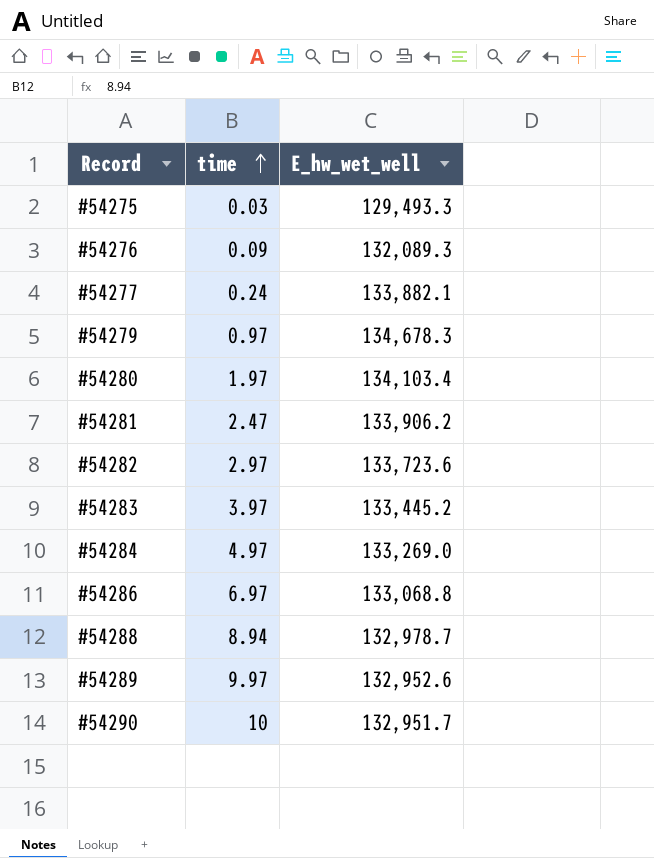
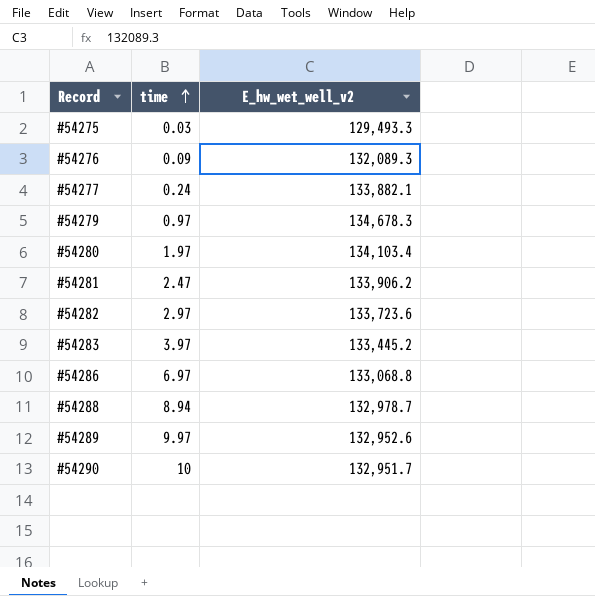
column name: E_hw_wet_well -> E_hw_wet_well_v2
row #54284: 4.97 | 133,269.0 -> none

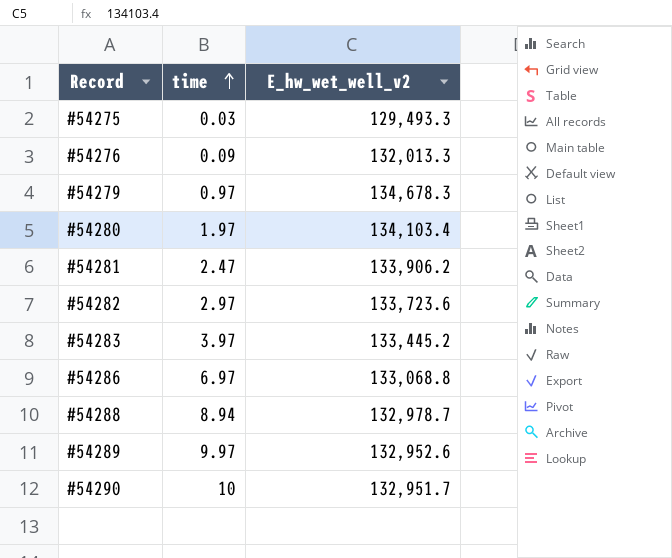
row #54277: 0.24 | 133,882.1 -> none
#54276 | E_hw_wet_well_v2: 132,089.3 -> 132,013.3

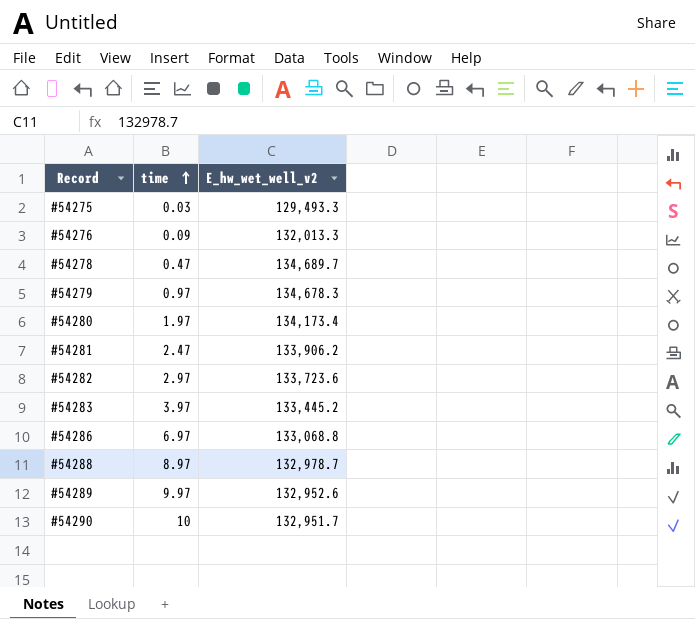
row #54278: none -> 0.47 | 134,689.7
#54280 | E_hw_wet_well_v2: 134,103.4 -> 134,173.4
#54288 | time: 8.94 -> 8.97

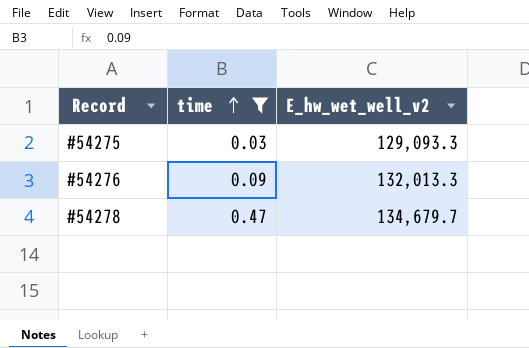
filter: none -> time <= 0.47
#54275 | E_hw_wet_well_v2: 129,493.3 -> 129,093.3
#54278 | E_hw_wet_well_v2: 134,689.7 -> 134,679.7

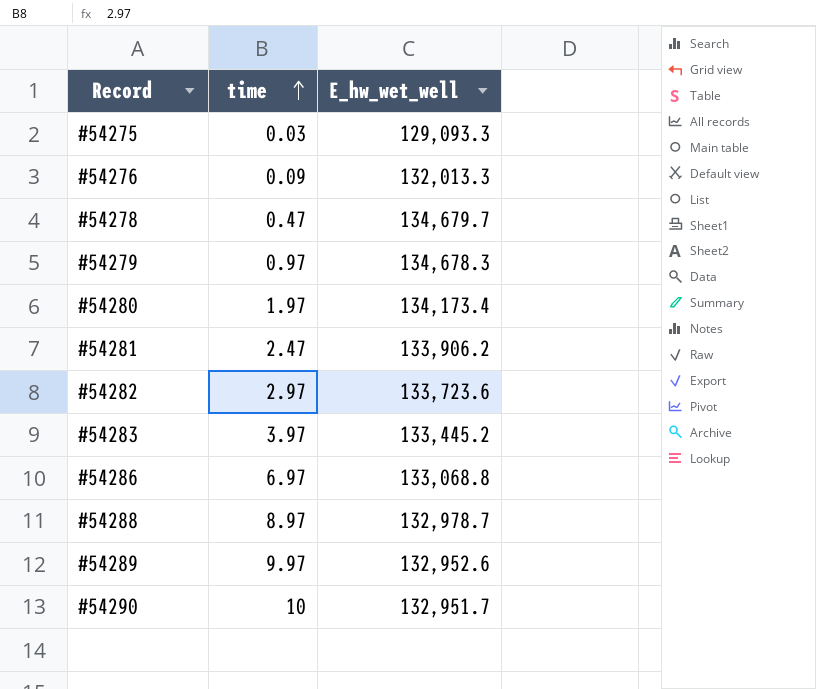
filter: time <= 0.47 -> none
column name: E_hw_wet_well_v2 -> E_hw_wet_well

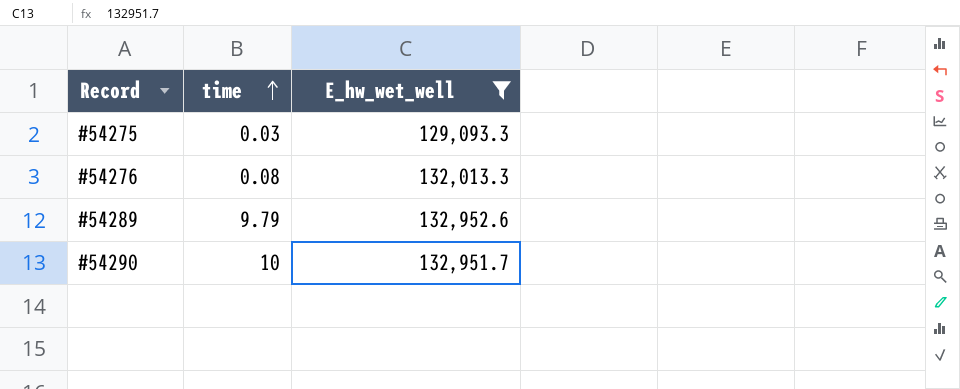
filter: none -> E_hw_wet_well <= 132,952.6
#54276 | time: 0.09 -> 0.08
#54289 | time: 9.97 -> 9.79

